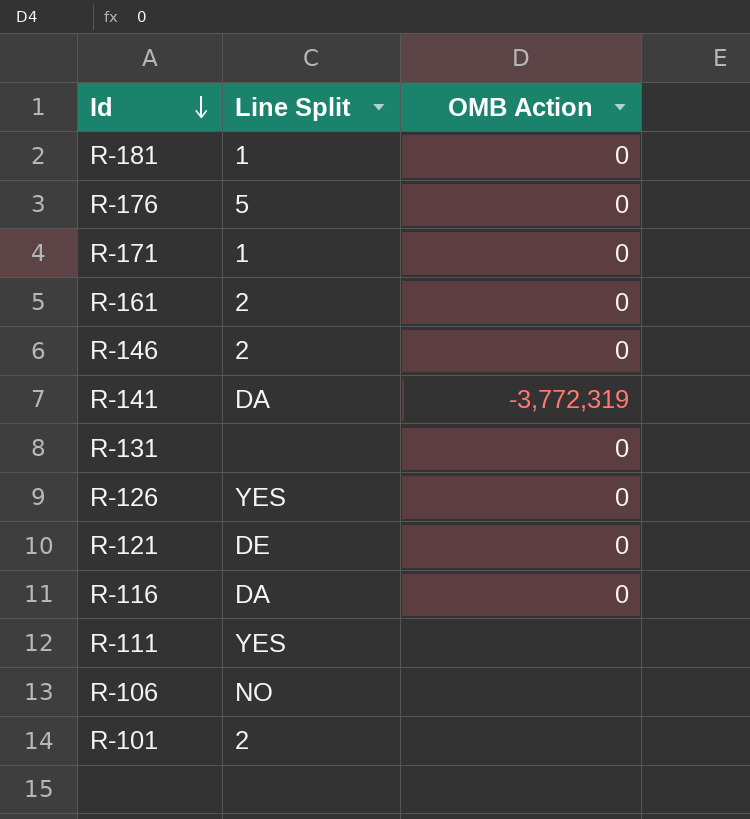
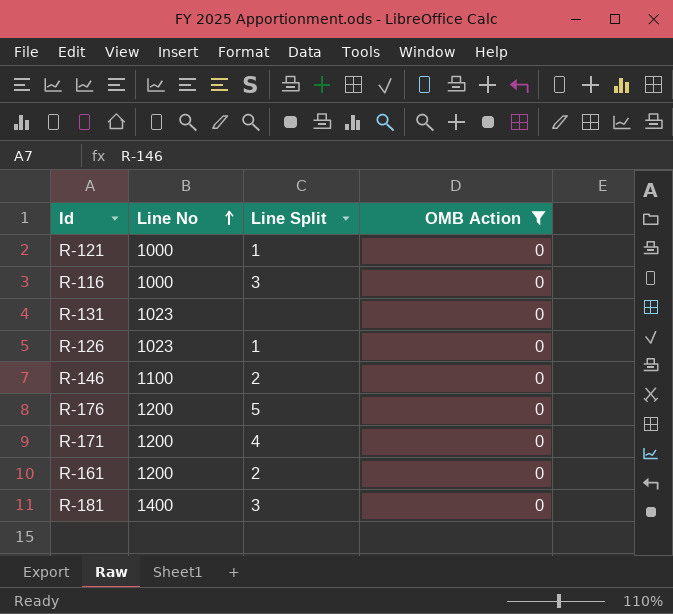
filter: none -> OMB Action = 0
row order: Id descending -> Line No ascending
column Line No | position: none -> 2
R-121 | Line Split: DE -> 1
R-116 | Line Split: DA -> 3
R-126 | Line Split: YES -> 1
R-171 | Line Split: 1 -> 4
R-181 | Line Split: 1 -> 3

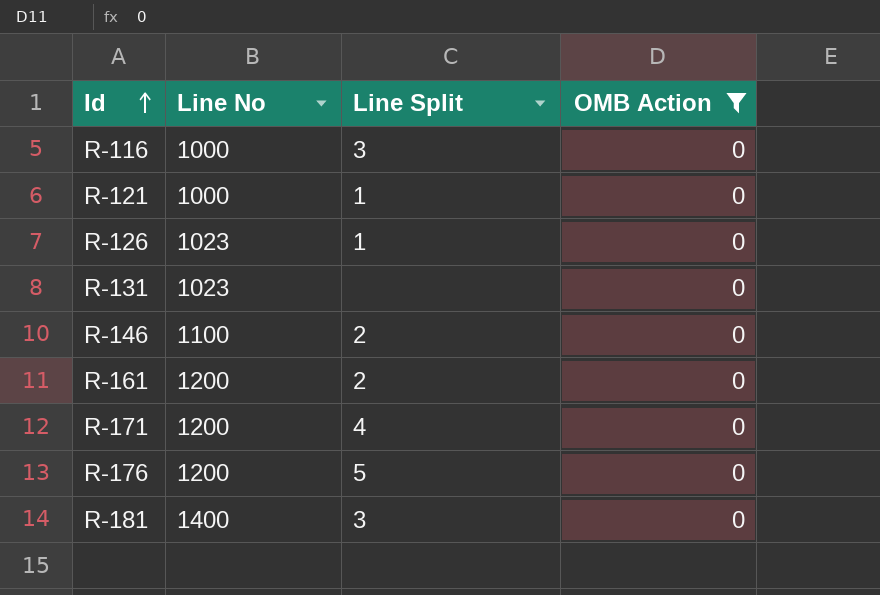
row order: Line No ascending -> Id ascending

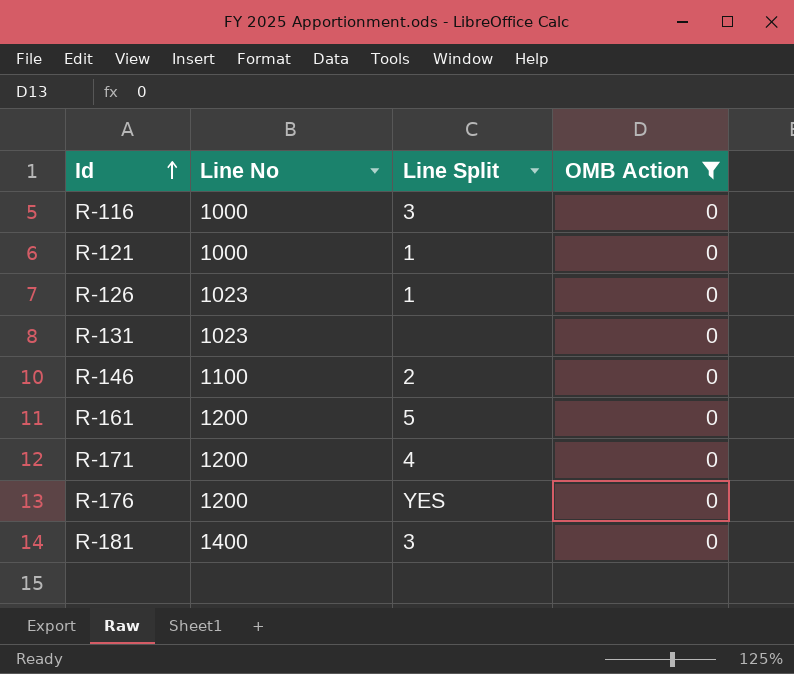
R-161 | Line Split: 2 -> 5
R-176 | Line Split: 5 -> YES

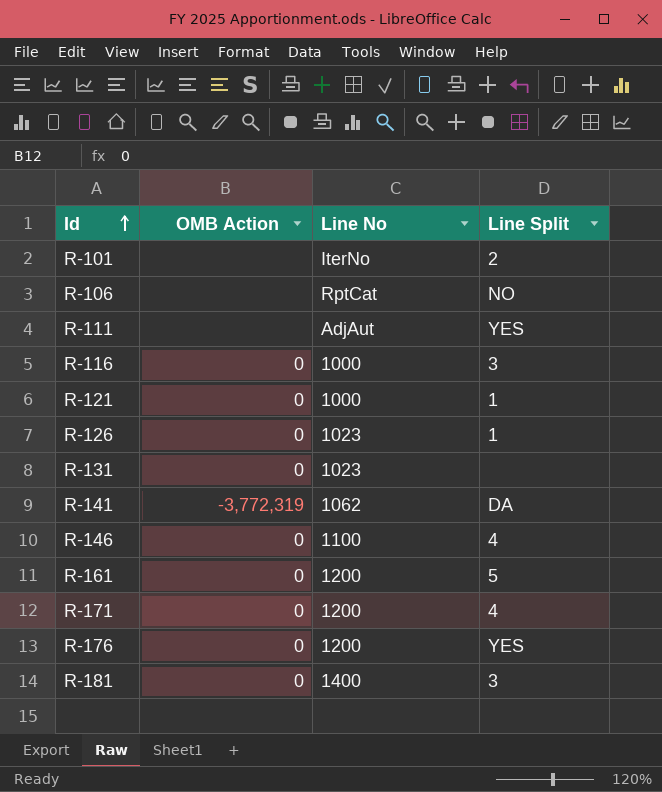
filter: OMB Action = 0 -> none
column OMB Action | position: 4 -> 2
R-146 | Line Split: 2 -> 4

